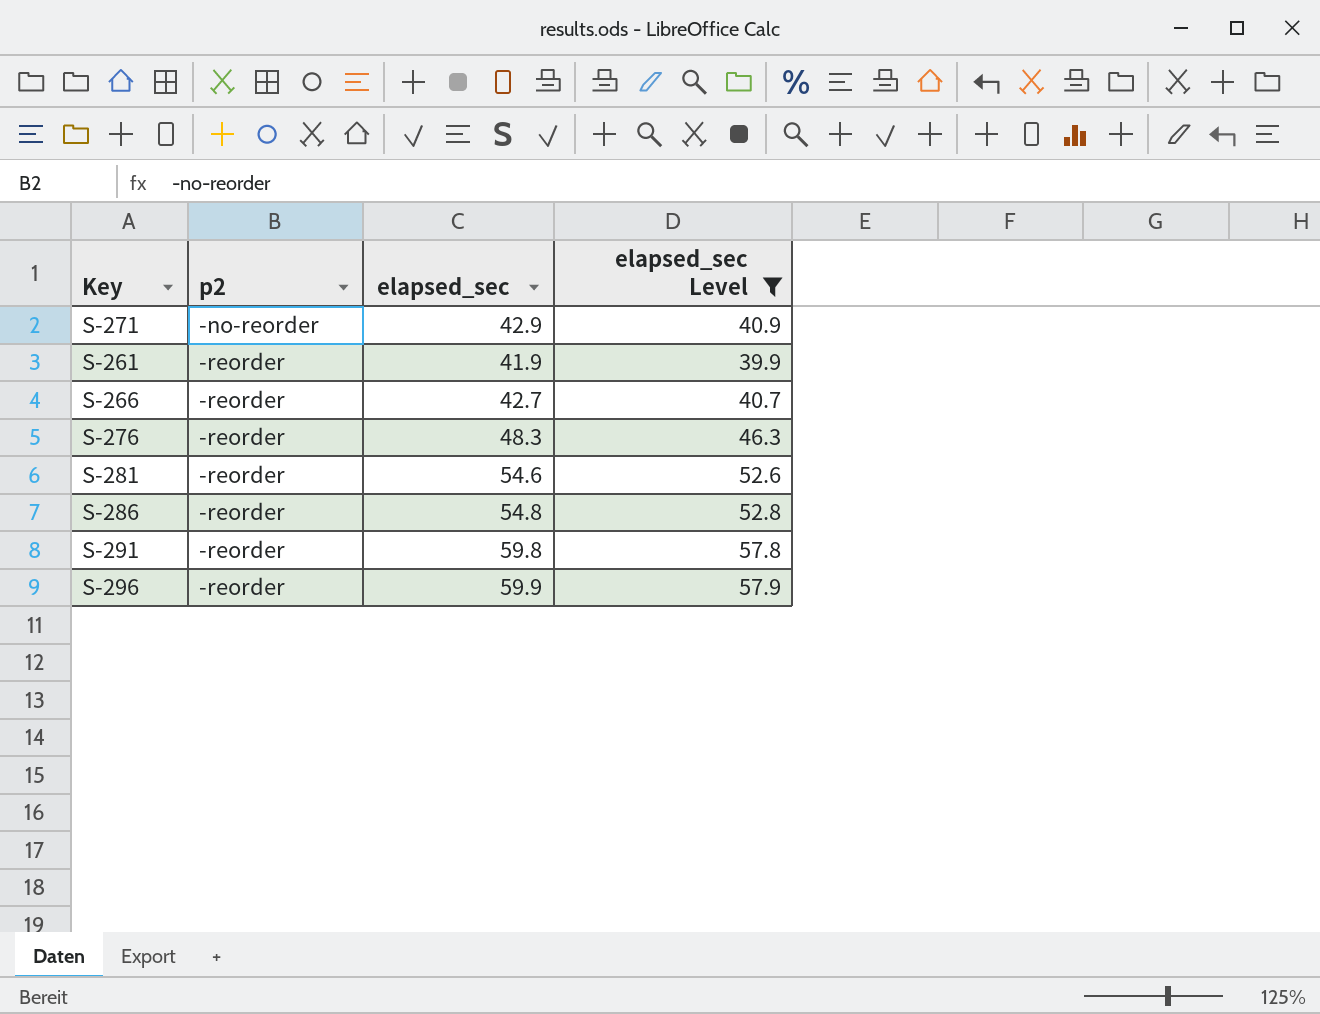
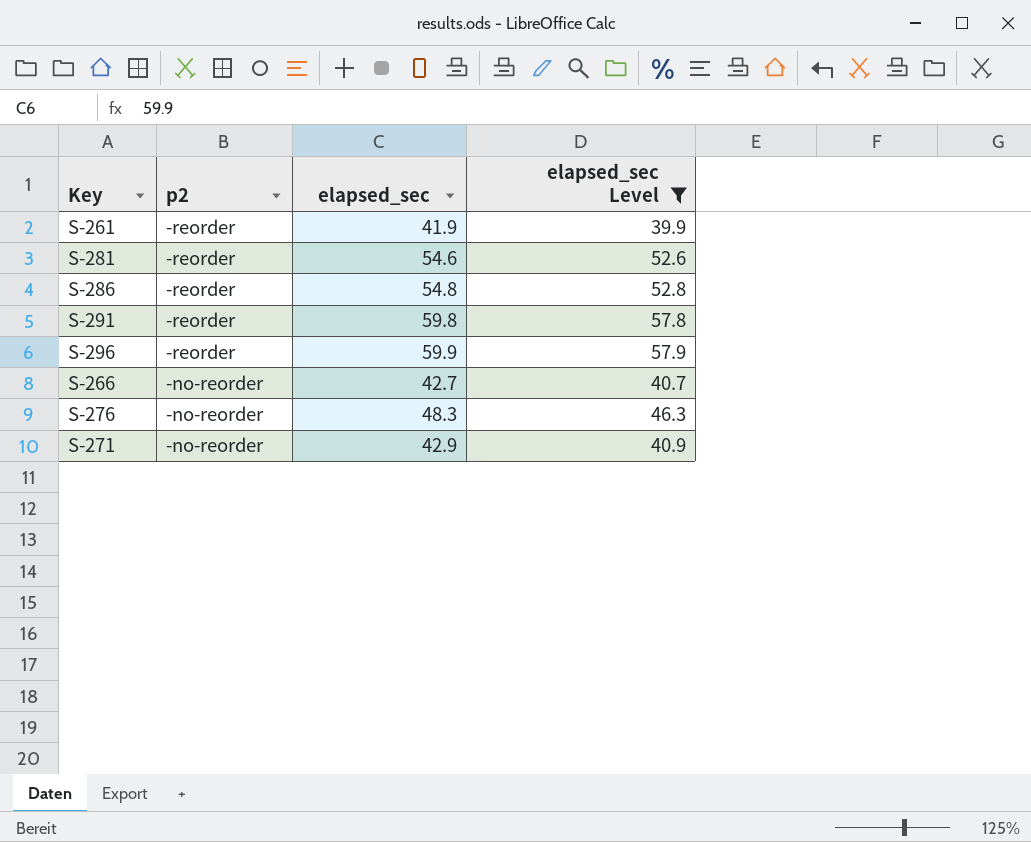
row order: p2 ascending -> p2 descending
S-266 | p2: -reorder -> -no-reorder
S-276 | p2: -reorder -> -no-reorder

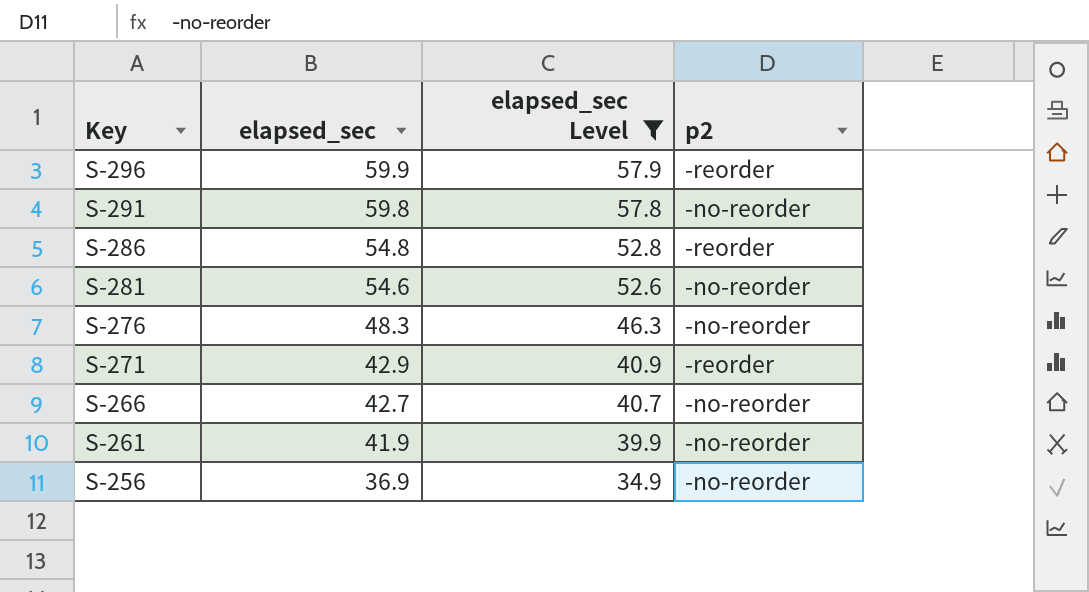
row order: p2 descending -> Key descending
column p2 | position: 2 -> 4
S-291 | p2: -reorder -> -no-reorder
S-281 | p2: -reorder -> -no-reorder
S-271 | p2: -no-reorder -> -reorder
S-261 | p2: -reorder -> -no-reorder
row S-256: none -> 36.9 | 34.9 | -no-reorder

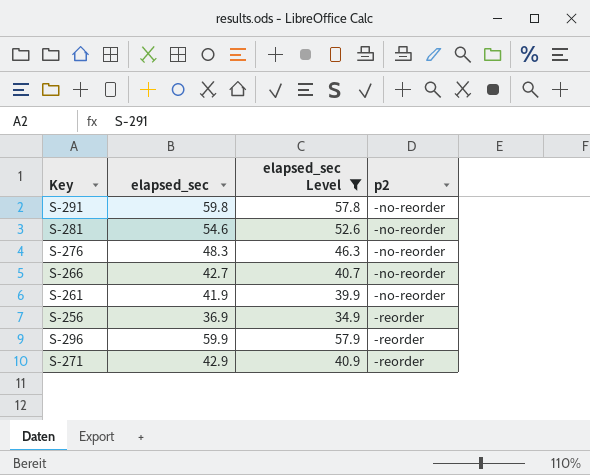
row order: Key descending -> p2 ascending
row S-286: 54.8 | 52.8 | -reorder -> none
S-256 | p2: -no-reorder -> -reorder

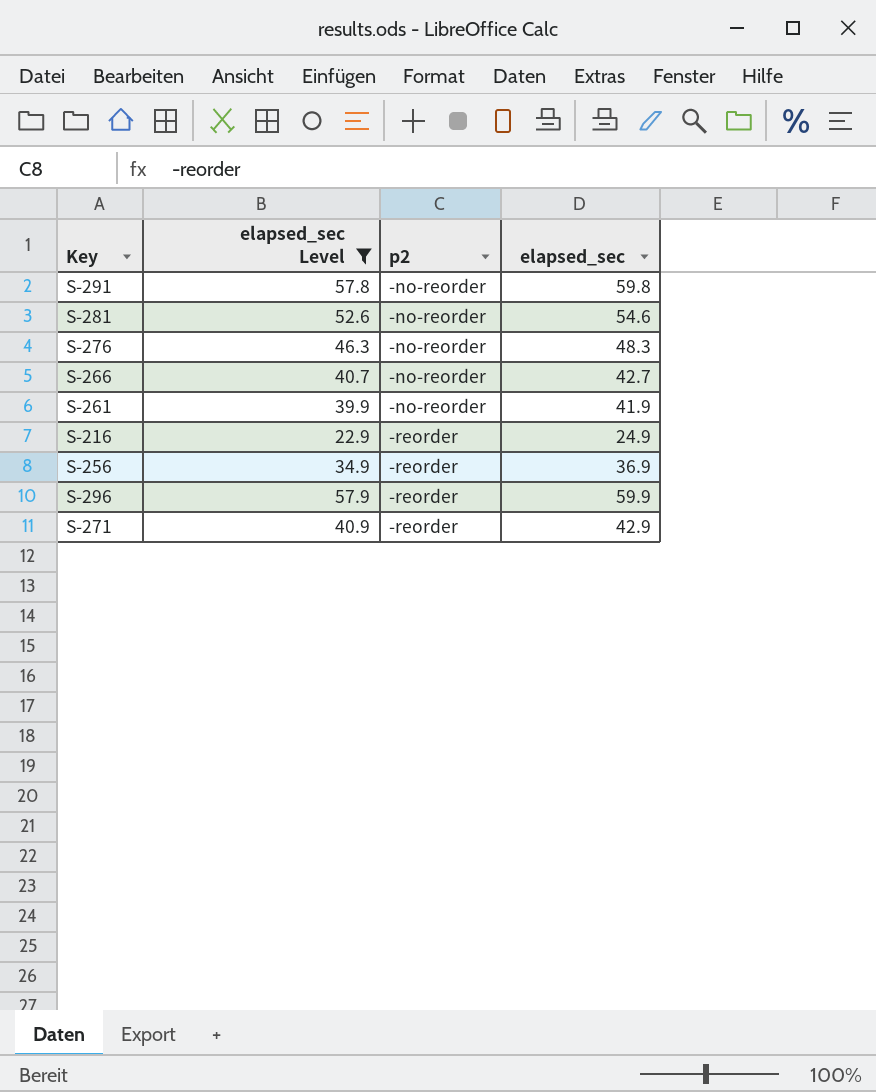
column elapsed_sec | position: 2 -> 4
row S-216: none -> 22.9 | -reorder | 24.9

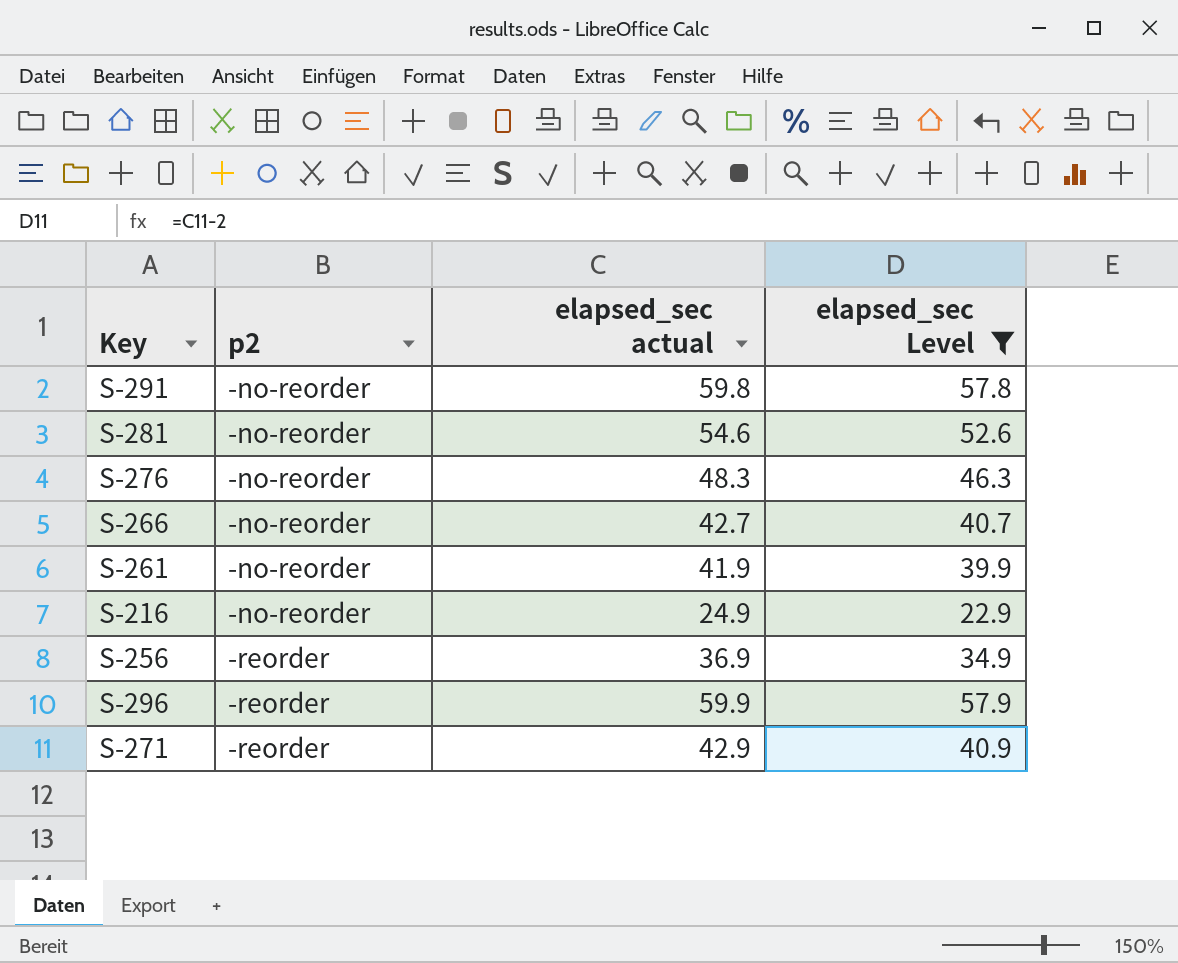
column name: elapsed_sec -> elapsed_sec actual
column elapsed_sec Level | position: 2 -> 4
S-216 | p2: -reorder -> -no-reorder

